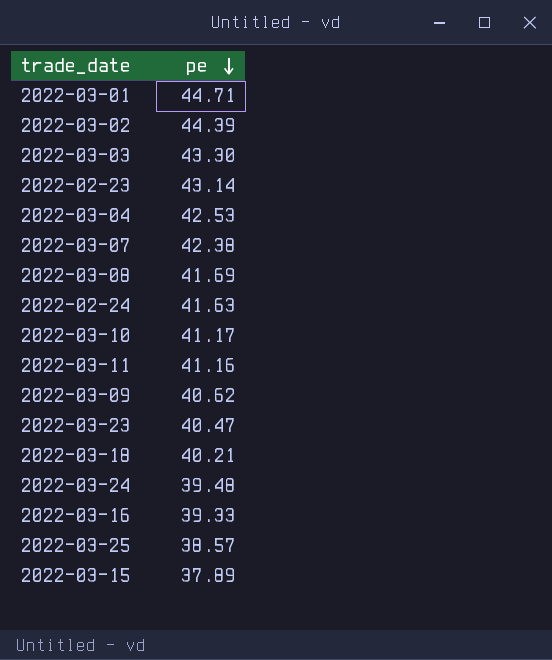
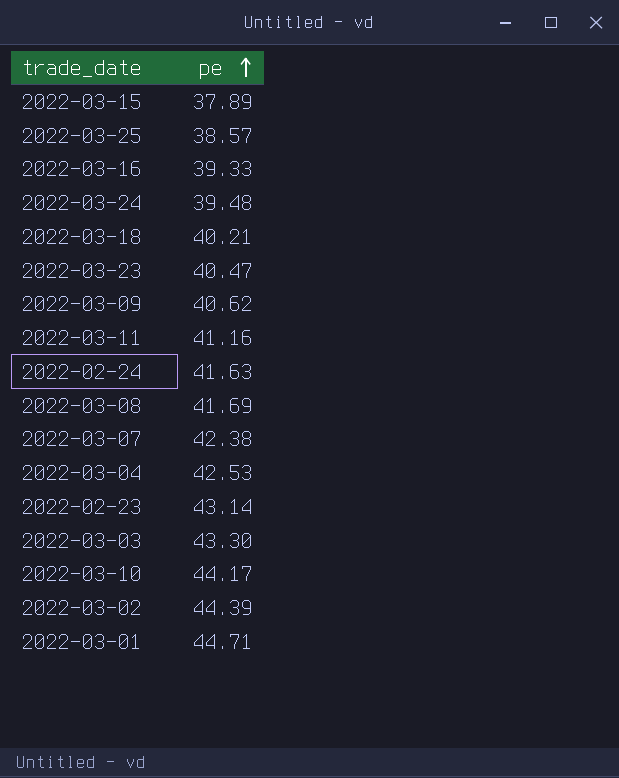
row order: pe descending -> pe ascending
2022-03-10 | pe: 41.17 -> 44.17

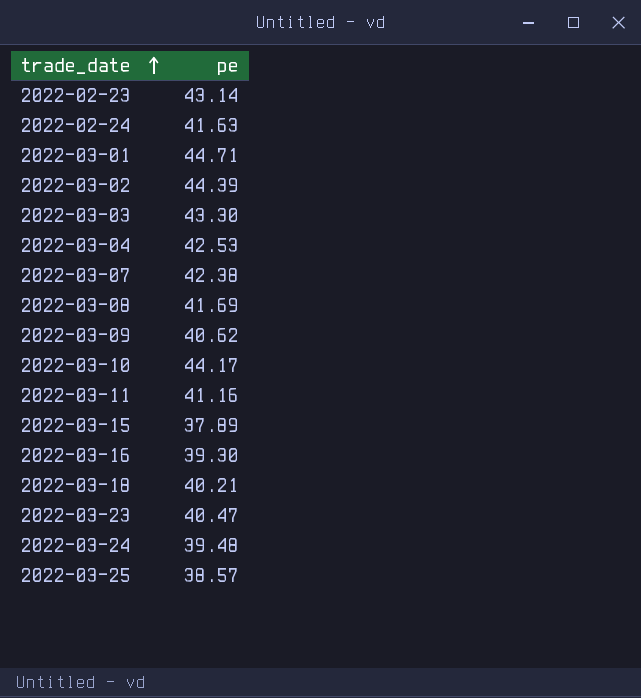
row order: pe ascending -> trade_date ascending
2022-03-16 | pe: 39.33 -> 39.30

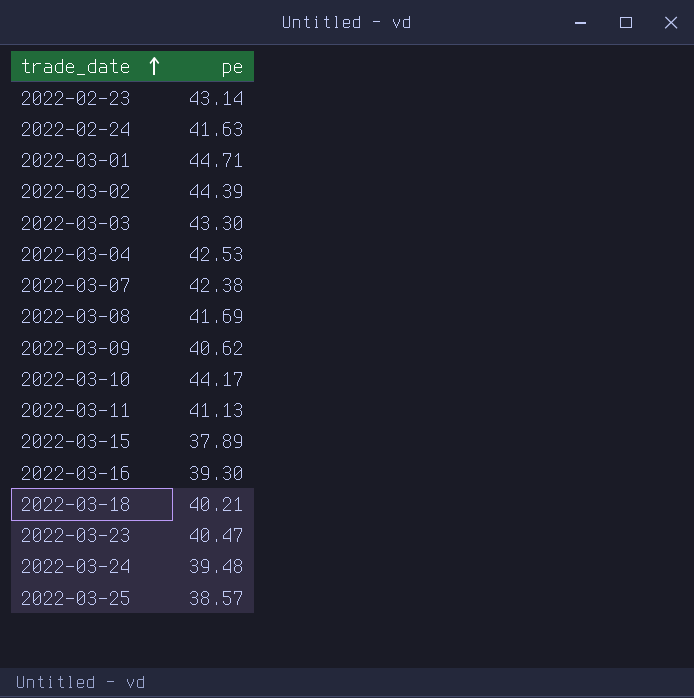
2022-03-11 | pe: 41.16 -> 41.13

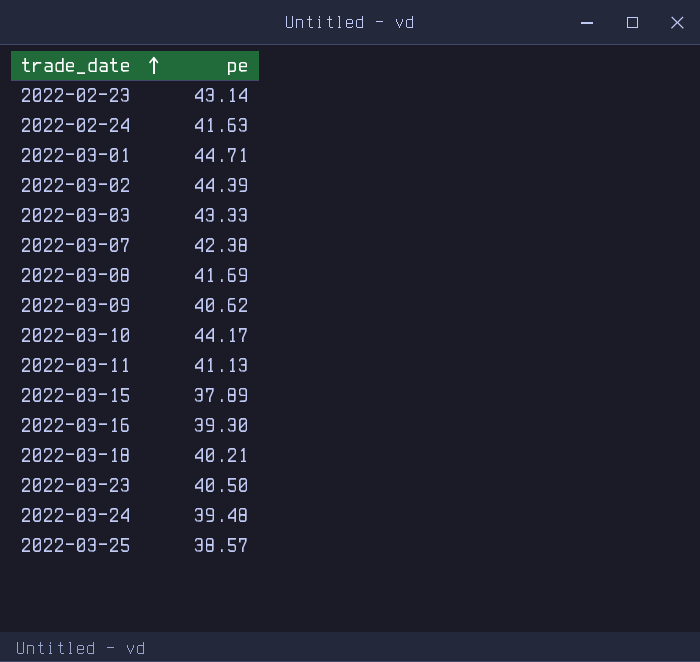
row 2022-03-04: 42.53 -> none
2022-03-03 | pe: 43.30 -> 43.33
2022-03-23 | pe: 40.47 -> 40.50

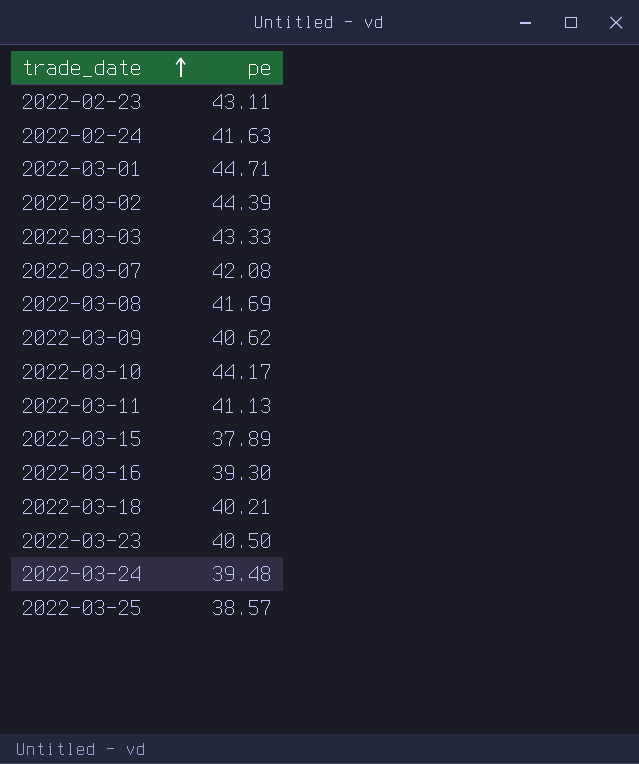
2022-02-23 | pe: 43.14 -> 43.11
2022-03-07 | pe: 42.38 -> 42.08

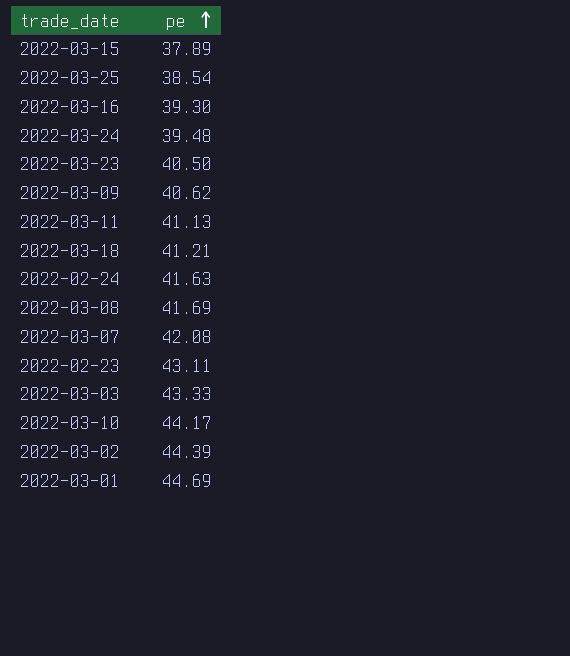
row order: trade_date ascending -> pe ascending
2022-03-25 | pe: 38.57 -> 38.54
2022-03-18 | pe: 40.21 -> 41.21
2022-03-01 | pe: 44.71 -> 44.69

